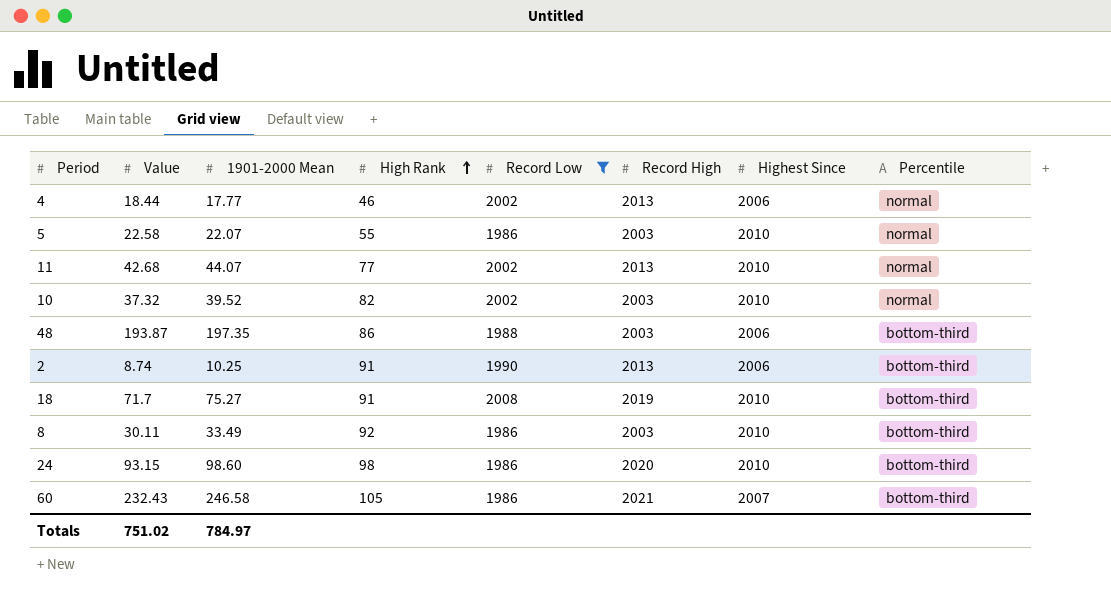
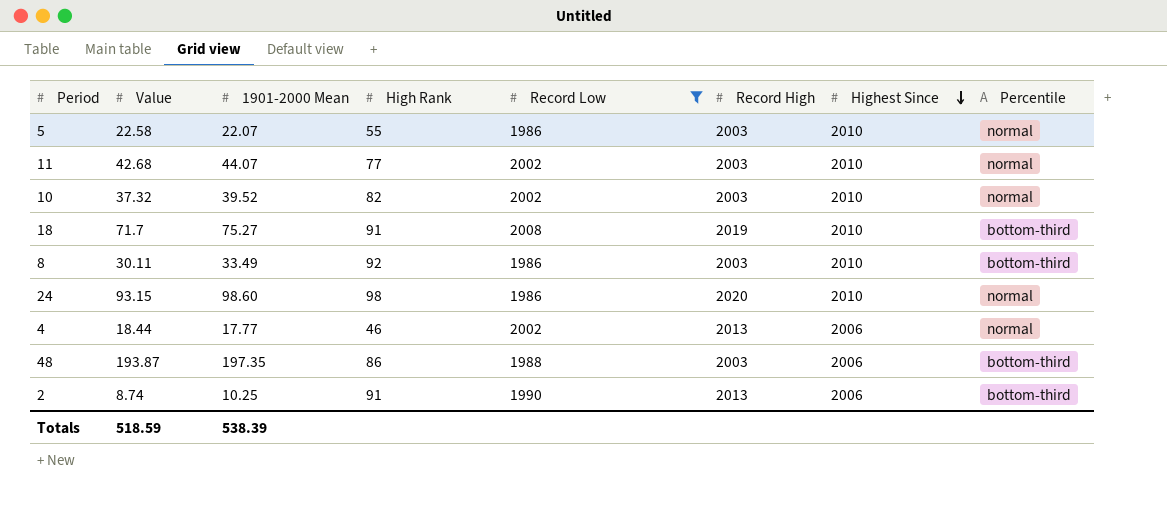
row order: High Rank ascending -> Highest Since descending
row 60: 232.43 | 246.58 | 105 | 1986 | 2021 | 2007 | bottom-third -> none
11 | Record High: 2013 -> 2003
24 | Percentile: bottom-third -> normal
Totals | Value: 751.02 -> 518.59
Totals | 1901-2000 Mean: 784.97 -> 538.39

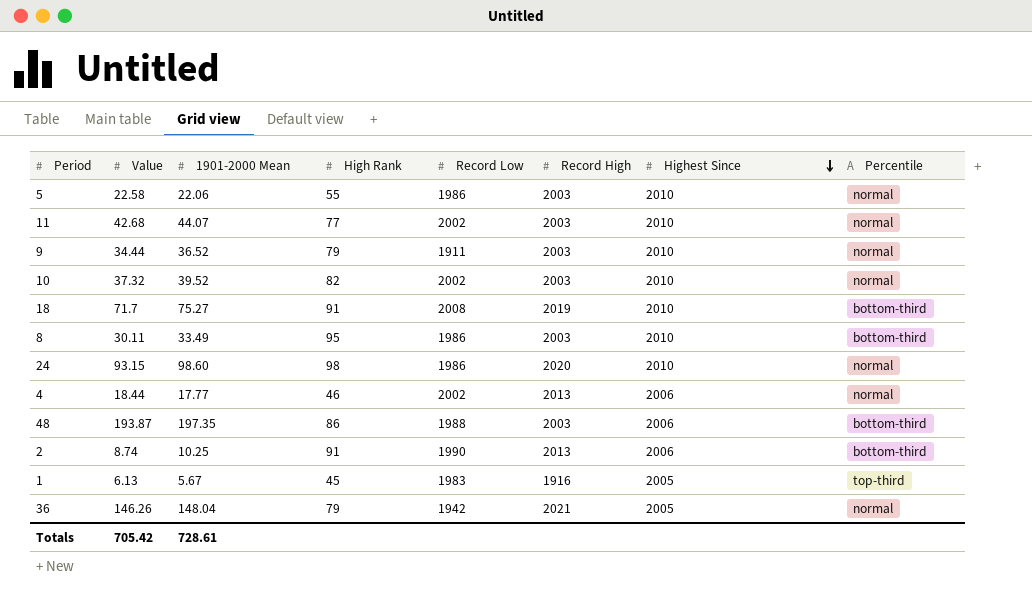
filter: Record Low >= 1986 -> none
5 | 1901-2000 Mean: 22.07 -> 22.06
8 | High Rank: 92 -> 95
Totals | Value: 518.59 -> 705.42
Totals | 1901-2000 Mean: 538.39 -> 728.61

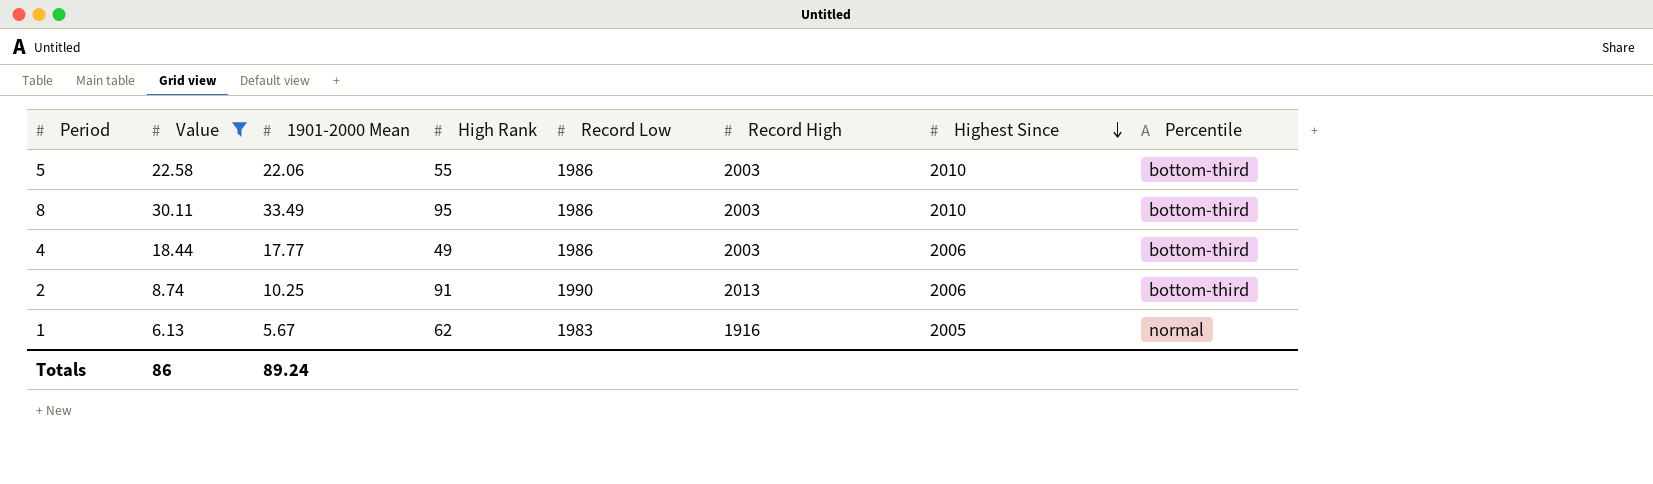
filter: none -> Value <= 30.11
5 | Percentile: normal -> bottom-third
4 | High Rank: 46 -> 49
4 | Record Low: 2002 -> 1986
4 | Record High: 2013 -> 2003
4 | Percentile: normal -> bottom-third
1 | High Rank: 45 -> 62
1 | Percentile: top-third -> normal
Totals | Value: 705.42 -> 86
Totals | 1901-2000 Mean: 728.61 -> 89.24

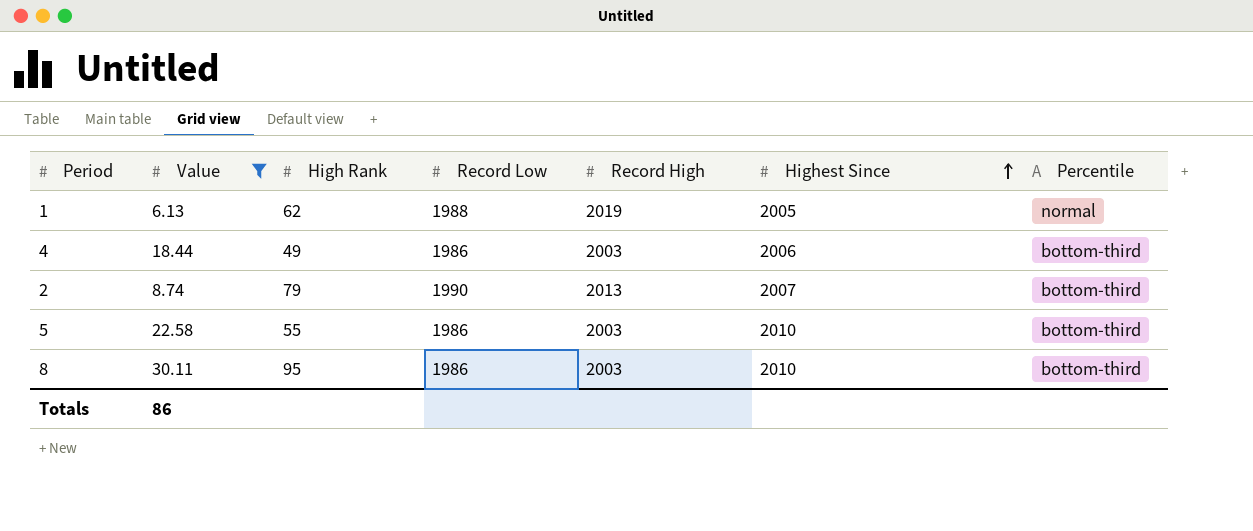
row order: Highest Since descending -> Highest Since ascending
column 1901-2000 Mean | position: 3 -> none
1 | Record Low: 1983 -> 1988
1 | Record High: 1916 -> 2019
2 | High Rank: 91 -> 79
2 | Highest Since: 2006 -> 2007

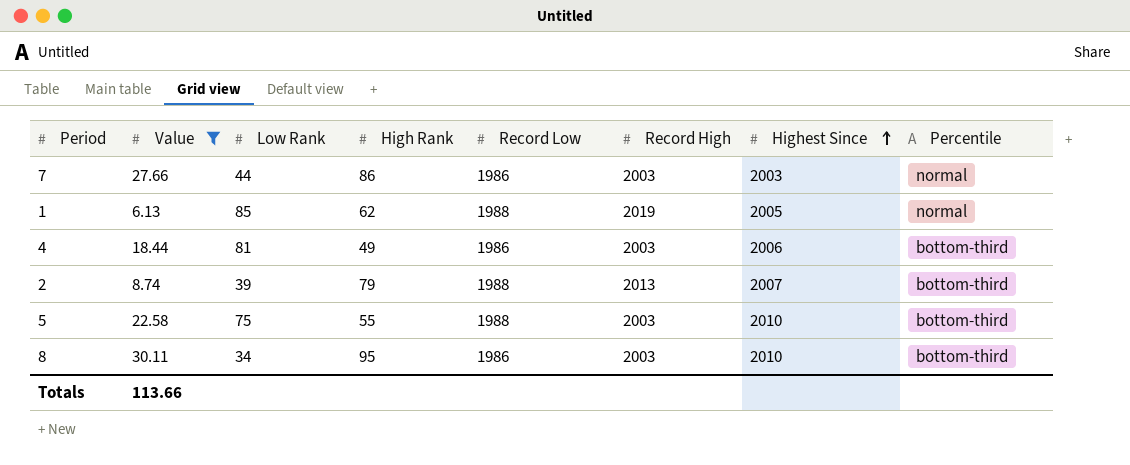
column Low Rank | position: none -> 3
row 7: none -> 27.66 | 44 | 86 | 1986 | 2003 | 2003 | normal
2 | Record Low: 1990 -> 1988
5 | Record Low: 1986 -> 1988
Totals | Value: 86 -> 113.66

